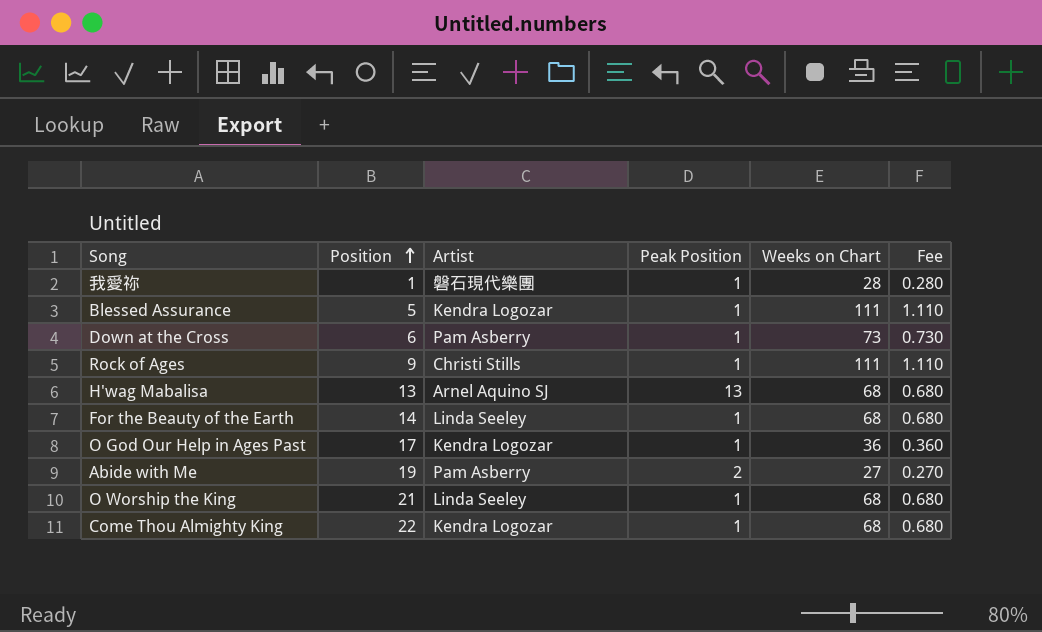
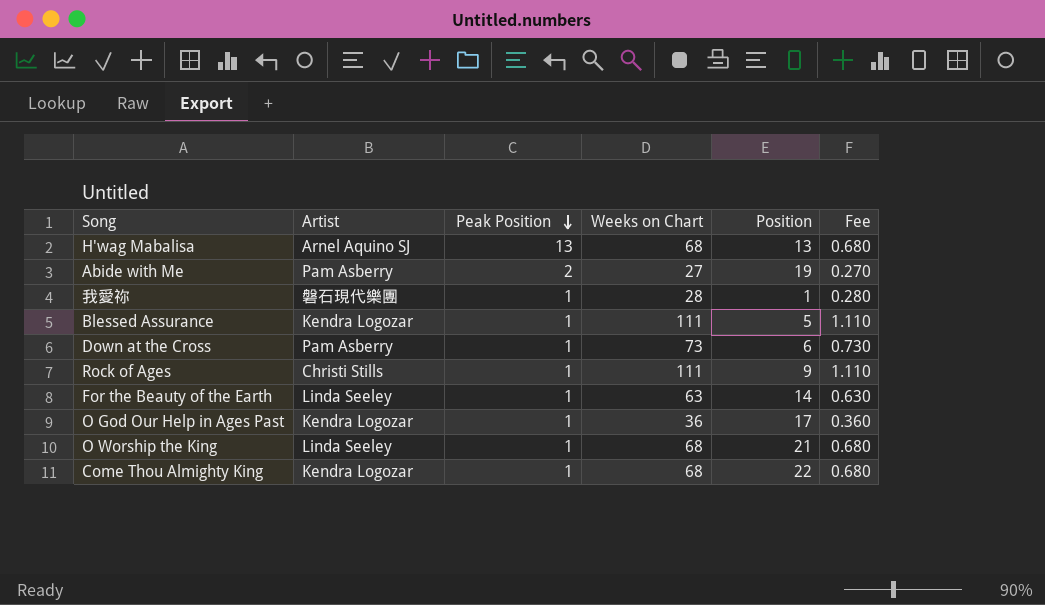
row order: Position ascending -> Peak Position descending
column Position | position: 2 -> 5
For the Beauty of the Earth | Weeks on Chart: 68 -> 63
For the Beauty of the Earth | Fee: 0.680 -> 0.630

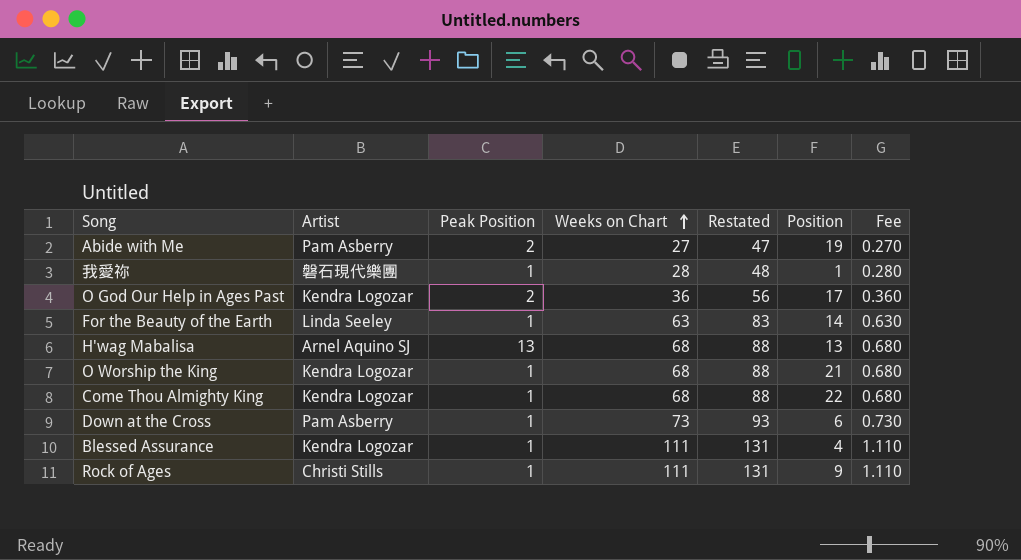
row order: Peak Position descending -> Weeks on Chart ascending
column Restated | formula: none -> [Weeks on Chart] + 20
O God Our Help in Ages Past | Peak Position: 1 -> 2
O Worship the King | Artist: Linda Seeley -> Kendra Logozar
Blessed Assurance | Position: 5 -> 4

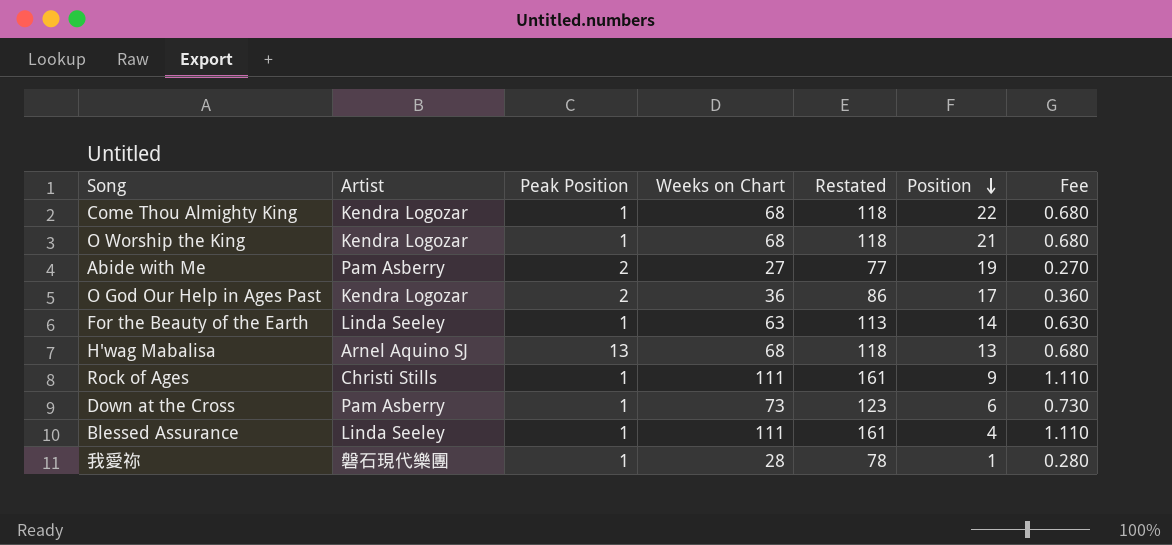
row order: Weeks on Chart ascending -> Position descending
column Restated | formula: [Weeks on Chart] + 20 -> [Weeks on Chart] + 50
Blessed Assurance | Artist: Kendra Logozar -> Linda Seeley

